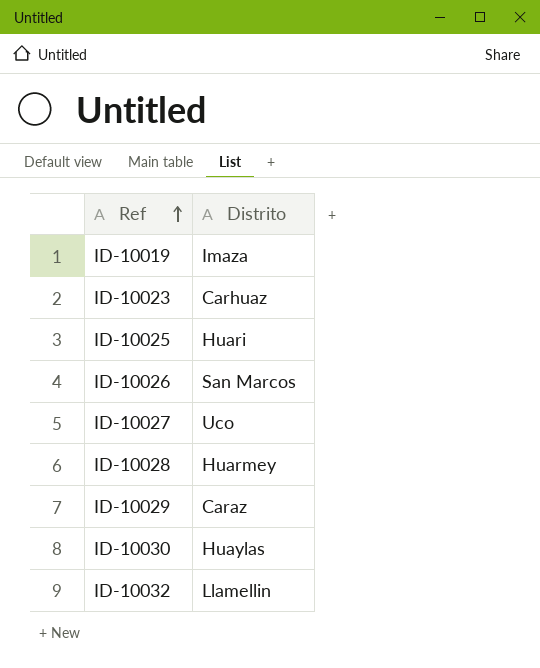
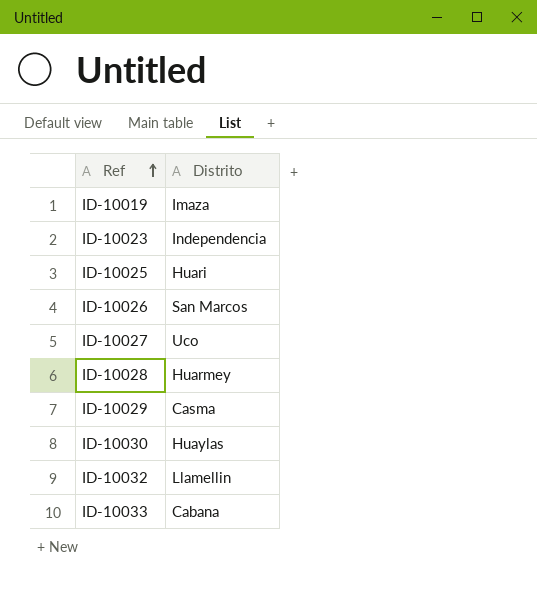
ID-10023 | Distrito: Carhuaz -> Independencia
ID-10029 | Distrito: Caraz -> Casma
row ID-10033: none -> Cabana

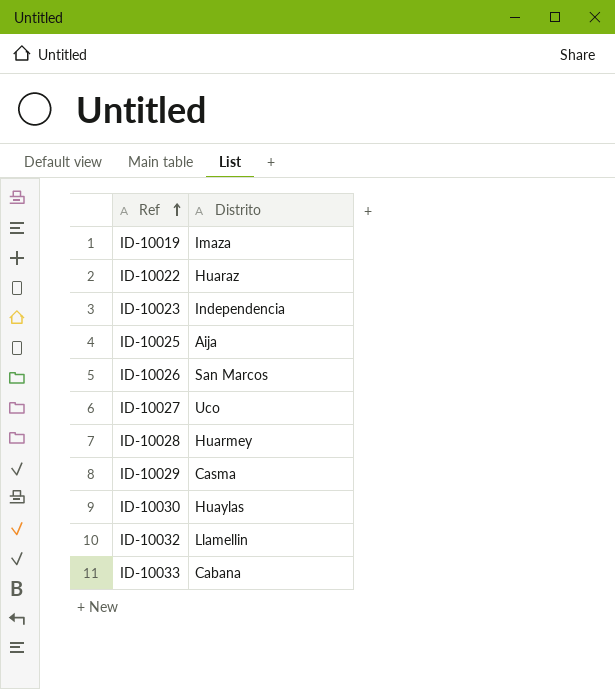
row ID-10022: none -> Huaraz
ID-10025 | Distrito: Huari -> Aija

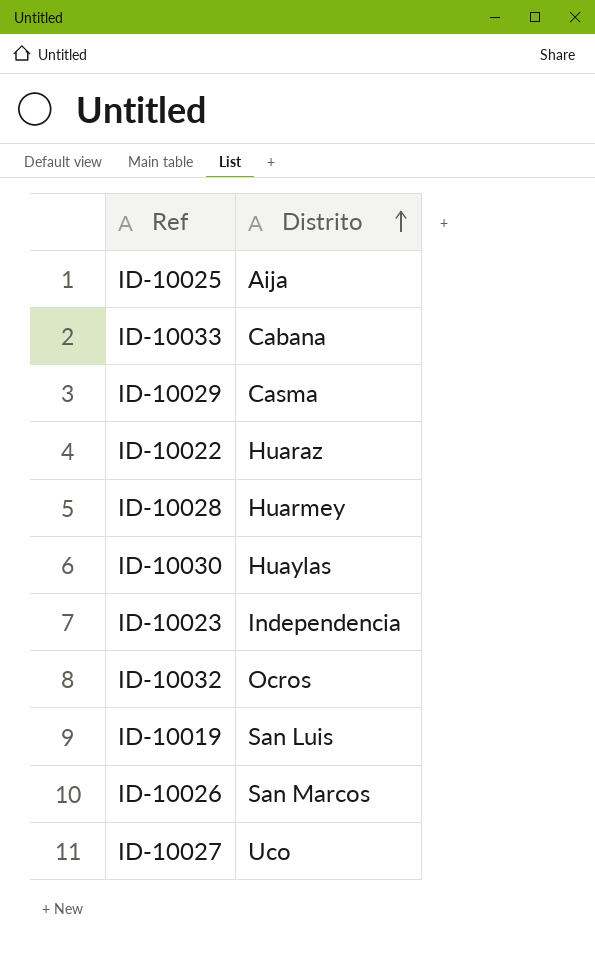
row order: Ref ascending -> Distrito ascending
ID-10032 | Distrito: Llamellin -> Ocros
ID-10019 | Distrito: Imaza -> San Luis

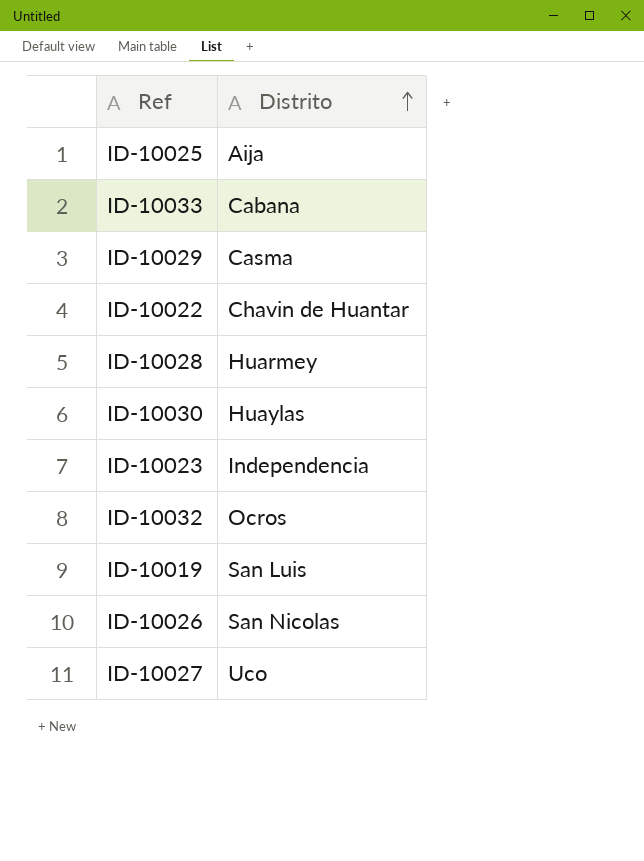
ID-10022 | Distrito: Huaraz -> Chavin de Huantar
ID-10026 | Distrito: San Marcos -> San Nicolas

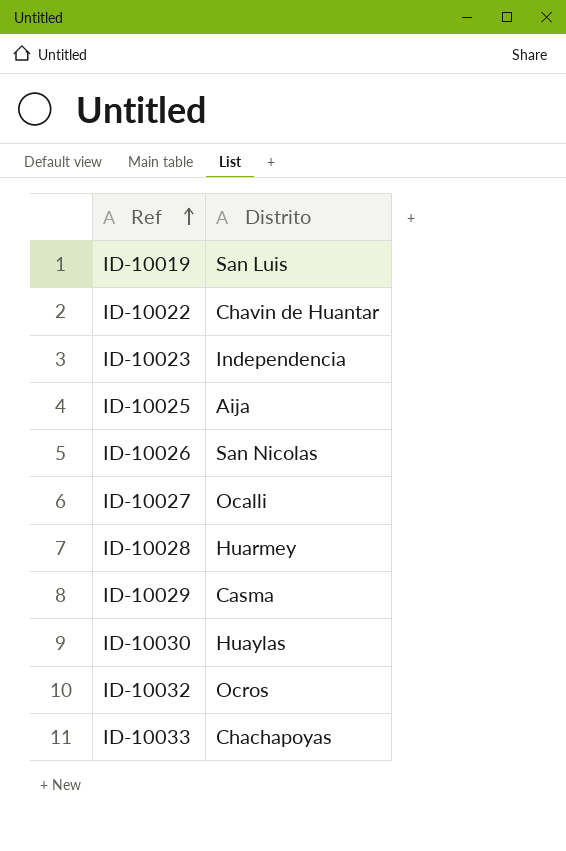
row order: Distrito ascending -> Ref ascending
ID-10027 | Distrito: Uco -> Ocalli
ID-10033 | Distrito: Cabana -> Chachapoyas

